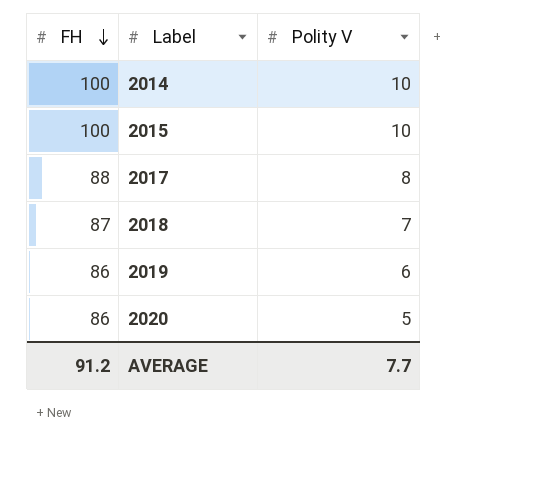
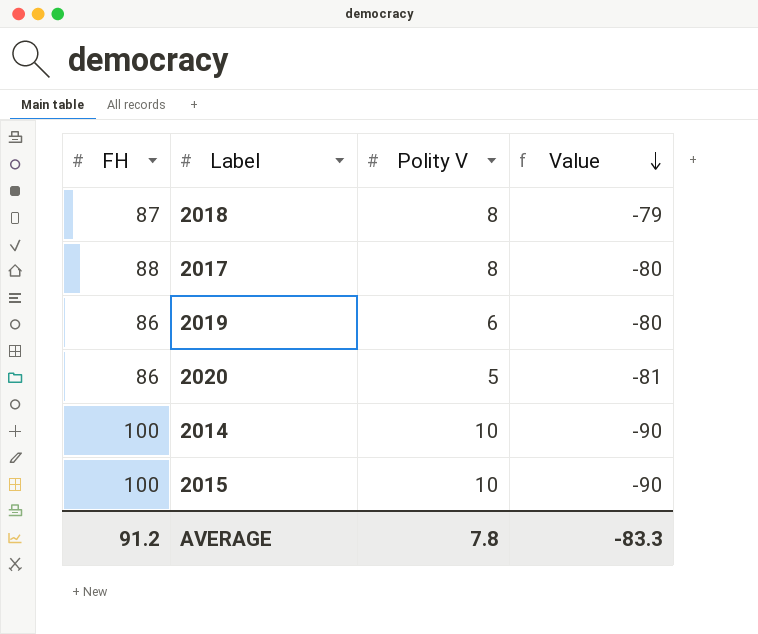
row order: FH descending -> Value descending
column Value | formula: none -> [Polity V] - [FH]
2018 | Polity V: 7 -> 8
AVERAGE | Polity V: 7.7 -> 7.8

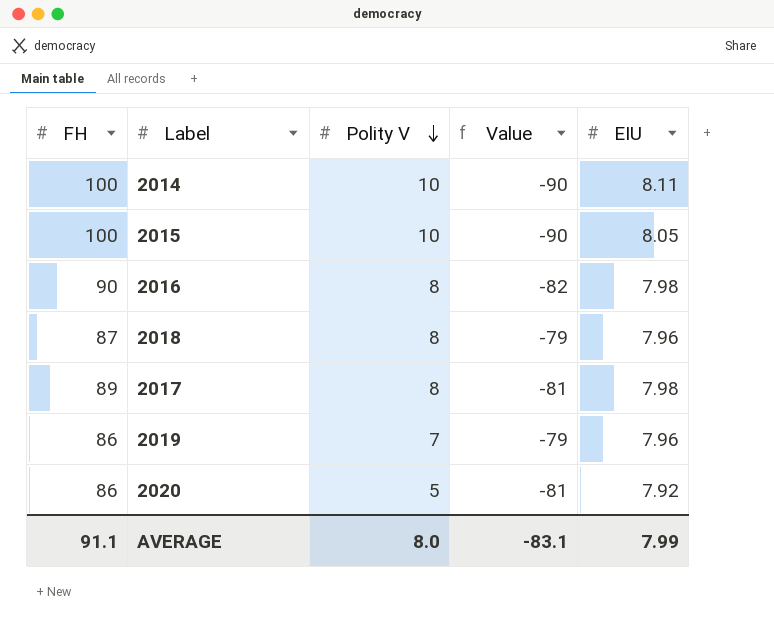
row order: Value descending -> Polity V descending
column EIU | position: none -> 5
row 2016: none -> 90 | 8 | -82 | 7.98
2017 | FH: 88 -> 89
2017 | Value: -80 -> -81
2019 | Polity V: 6 -> 7
2019 | Value: -80 -> -79
AVERAGE | FH: 91.2 -> 91.1
AVERAGE | Polity V: 7.8 -> 8.0
AVERAGE | Value: -83.3 -> -83.1

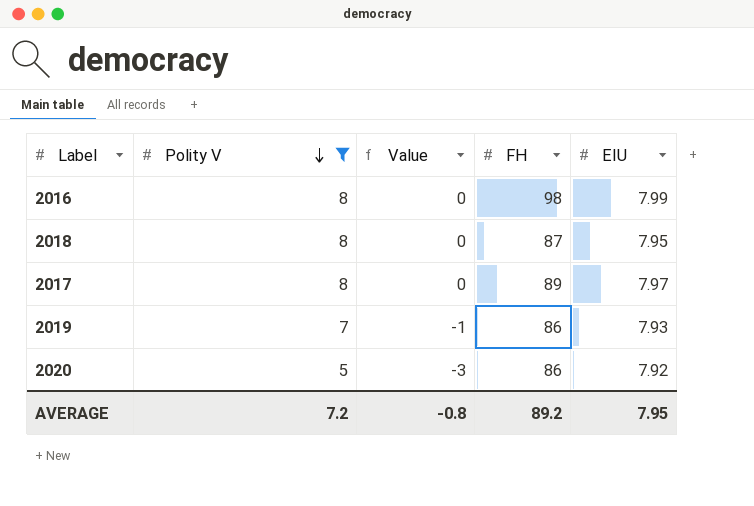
filter: none -> Polity V != 10
column Value | formula: [Polity V] - [FH] -> [Polity V] - [EIU]
column FH | position: 1 -> 4
2016 | FH: 90 -> 98
2016 | EIU: 7.98 -> 7.99
2018 | EIU: 7.96 -> 7.95
2017 | EIU: 7.98 -> 7.97
2019 | EIU: 7.96 -> 7.93
AVERAGE | Polity V: 8.0 -> 7.2
AVERAGE | Value: -83.1 -> -0.8
AVERAGE | FH: 91.1 -> 89.2
AVERAGE | EIU: 7.99 -> 7.95

